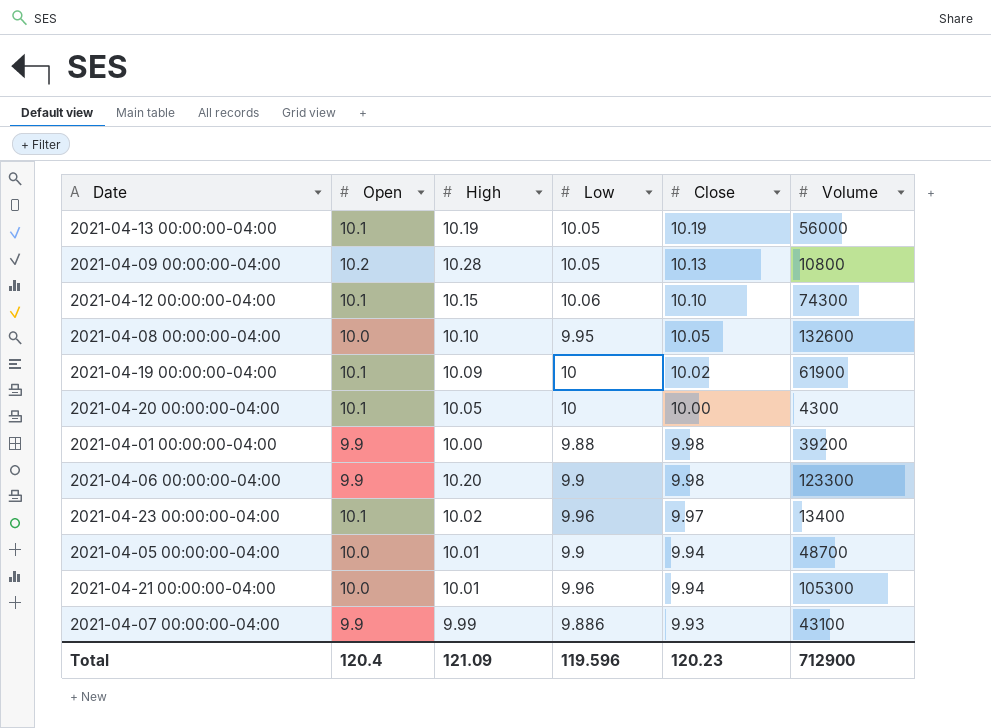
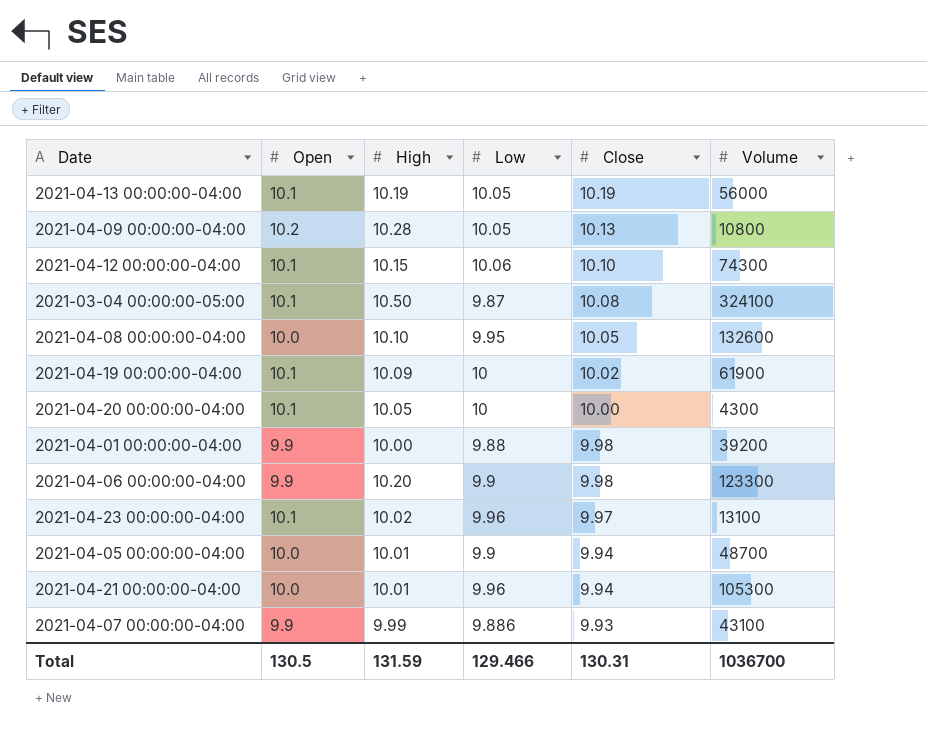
row 2021-03-04 00:00:00-05:00: none -> 10.1 | 10.50 | 9.87 | 10.08 | 324100
2021-04-23 00:00:00-04:00 | Volume: 13400 -> 13100
Total | Open: 120.4 -> 130.5
Total | High: 121.09 -> 131.59
Total | Low: 119.596 -> 129.466
Total | Close: 120.23 -> 130.31
Total | Volume: 712900 -> 1036700

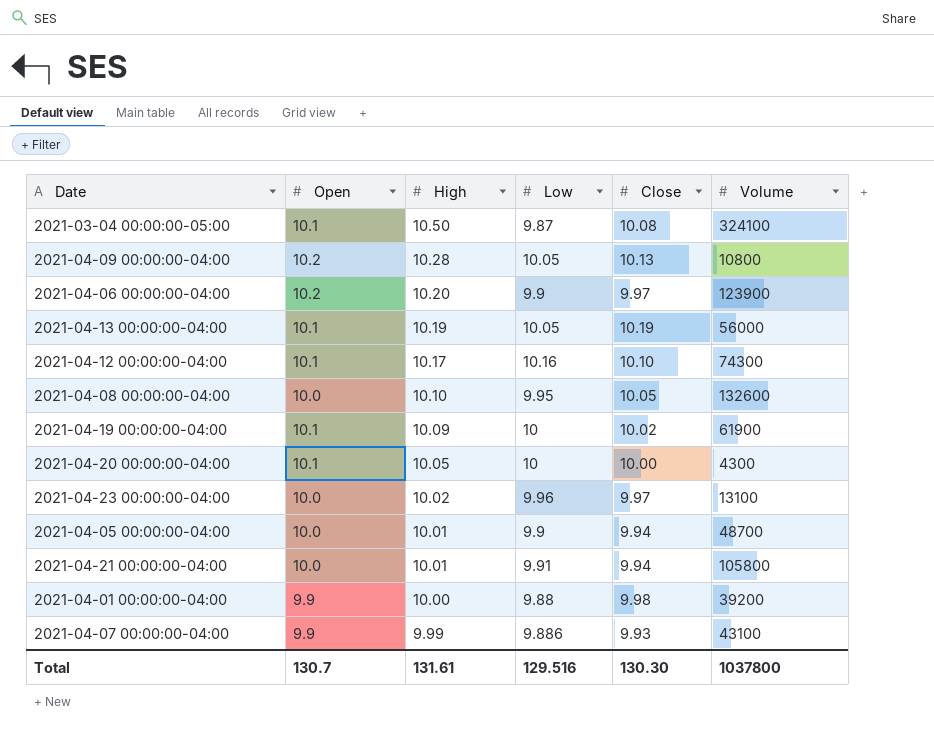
row order: Close descending -> High descending
2021-04-06 00:00:00-04:00 | Open: 9.9 -> 10.2
2021-04-06 00:00:00-04:00 | Close: 9.98 -> 9.97
2021-04-06 00:00:00-04:00 | Volume: 123300 -> 123900
2021-04-12 00:00:00-04:00 | High: 10.15 -> 10.17
2021-04-12 00:00:00-04:00 | Low: 10.06 -> 10.16
2021-04-23 00:00:00-04:00 | Open: 10.1 -> 10.0
2021-04-21 00:00:00-04:00 | Low: 9.96 -> 9.91
2021-04-21 00:00:00-04:00 | Volume: 105300 -> 105800
Total | Open: 130.5 -> 130.7
Total | High: 131.59 -> 131.61
Total | Low: 129.466 -> 129.516
Total | Close: 130.31 -> 130.30
Total | Volume: 1036700 -> 1037800

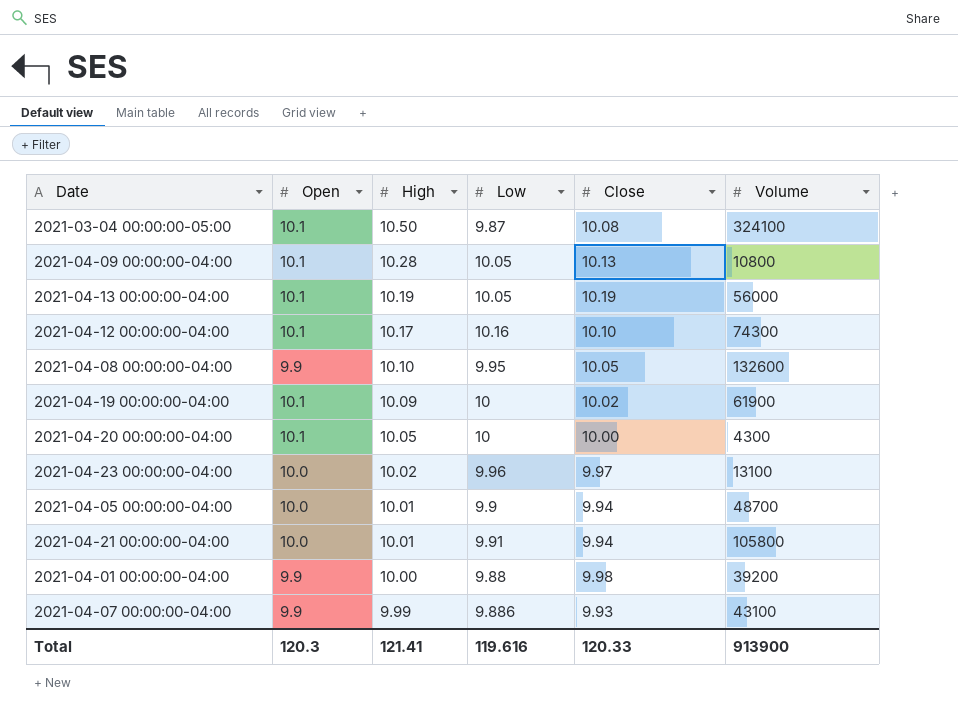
row 2021-04-06 00:00:00-04:00: 10.2 | 10.20 | 9.9 | 9.97 | 123900 -> none
2021-04-09 00:00:00-04:00 | Open: 10.2 -> 10.1
2021-04-08 00:00:00-04:00 | Open: 10.0 -> 9.9
Total | Open: 130.7 -> 120.3
Total | High: 131.61 -> 121.41
Total | Low: 129.516 -> 119.616
Total | Close: 130.30 -> 120.33
Total | Volume: 1037800 -> 913900

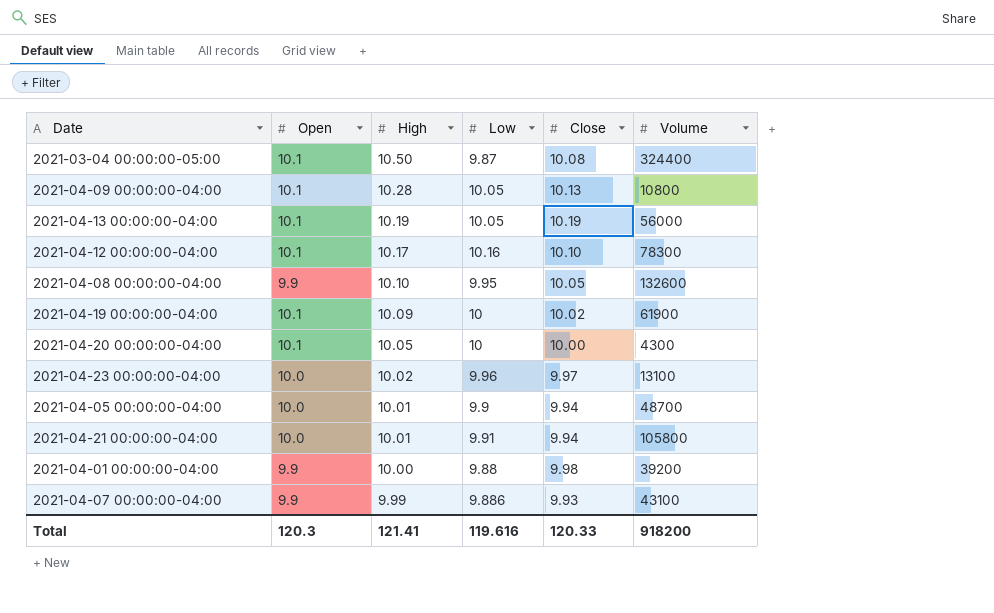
2021-03-04 00:00:00-05:00 | Volume: 324100 -> 324400
2021-04-12 00:00:00-04:00 | Volume: 74300 -> 78300
Total | Volume: 913900 -> 918200

